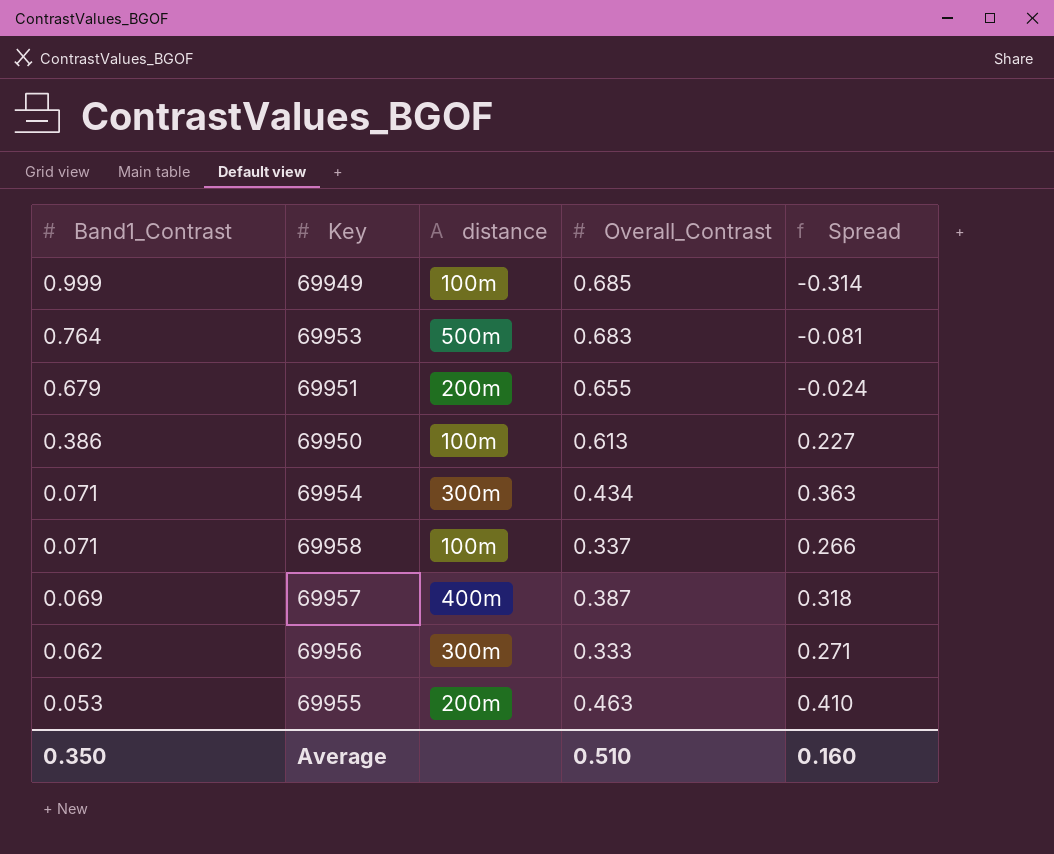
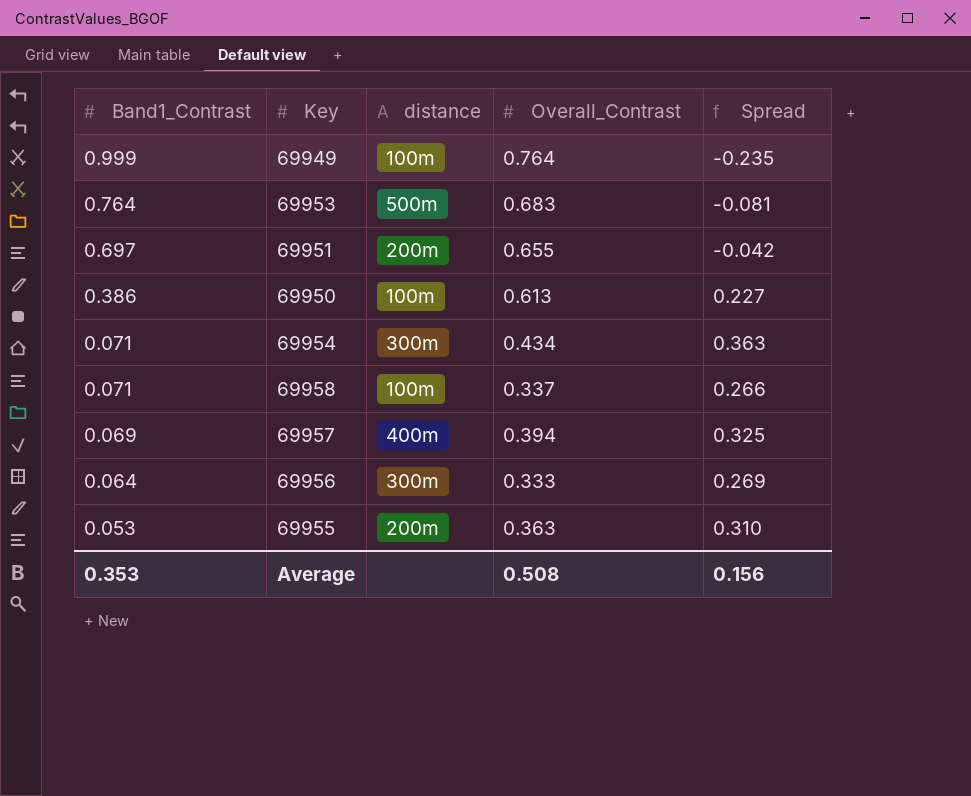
69949 | Overall_Contrast: 0.685 -> 0.764
69949 | Spread: -0.314 -> -0.235
69951 | Band1_Contrast: 0.679 -> 0.697
69951 | Spread: -0.024 -> -0.042
69957 | Overall_Contrast: 0.387 -> 0.394
69957 | Spread: 0.318 -> 0.325
69956 | Band1_Contrast: 0.062 -> 0.064
69956 | Spread: 0.271 -> 0.269
69955 | Overall_Contrast: 0.463 -> 0.363
69955 | Spread: 0.410 -> 0.310
Average | Band1_Contrast: 0.350 -> 0.353
Average | Overall_Contrast: 0.510 -> 0.508
Average | Spread: 0.160 -> 0.156

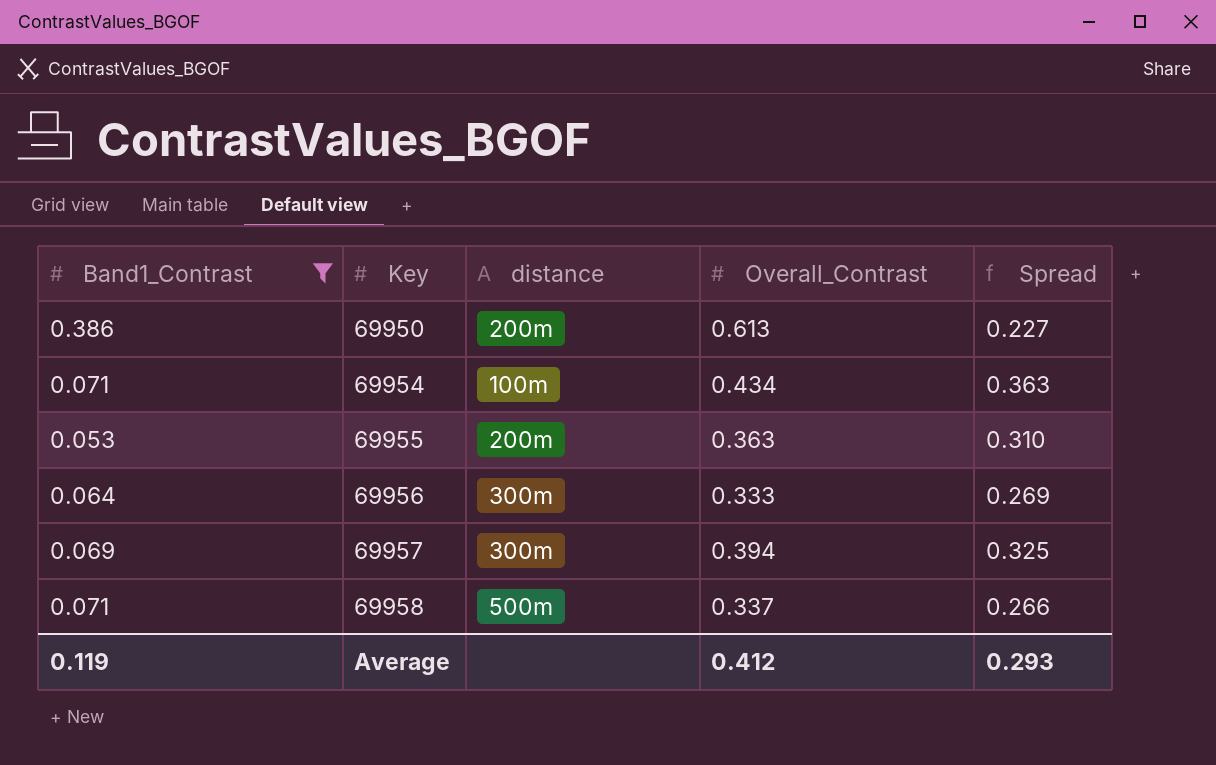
filter: none -> Band1_Contrast <= 0.386
row order: Band1_Contrast descending -> Key ascending
69950 | distance: 100m -> 200m
69954 | distance: 300m -> 100m
69957 | distance: 400m -> 300m
69958 | distance: 100m -> 500m
Average | Band1_Contrast: 0.353 -> 0.119
Average | Overall_Contrast: 0.508 -> 0.412
Average | Spread: 0.156 -> 0.293

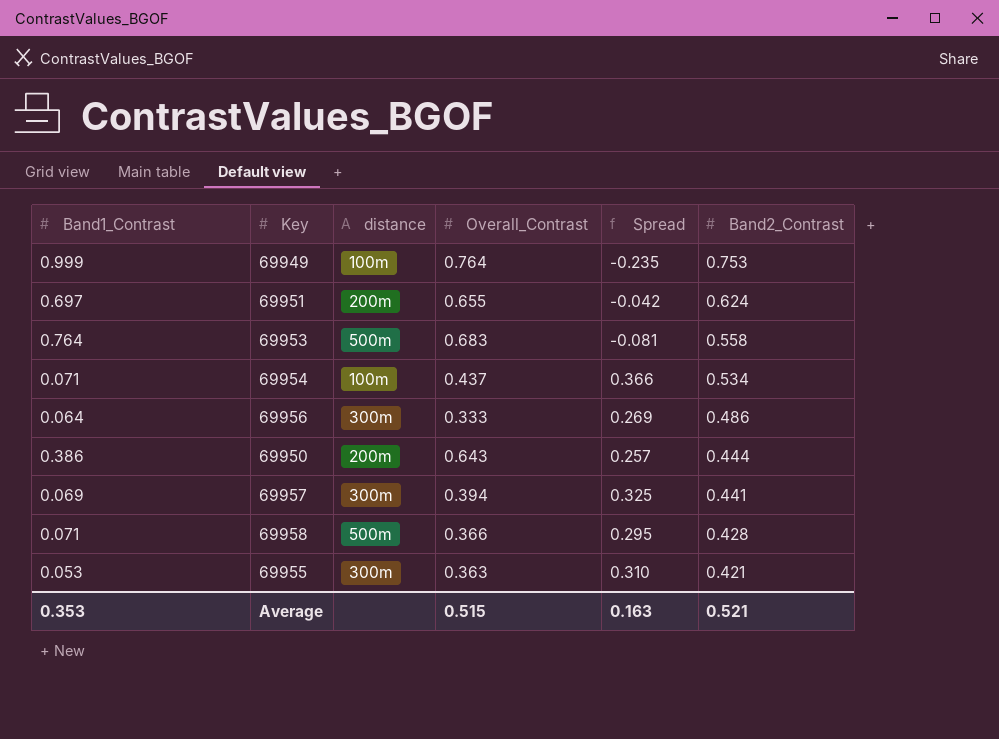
filter: Band1_Contrast <= 0.386 -> none
row order: Key ascending -> Band2_Contrast descending
column Band2_Contrast | position: none -> 6
69954 | Overall_Contrast: 0.434 -> 0.437
69954 | Spread: 0.363 -> 0.366
69950 | Overall_Contrast: 0.613 -> 0.643
69950 | Spread: 0.227 -> 0.257
69958 | Overall_Contrast: 0.337 -> 0.366
69958 | Spread: 0.266 -> 0.295
69955 | distance: 200m -> 300m
Average | Band1_Contrast: 0.119 -> 0.353
Average | Overall_Contrast: 0.412 -> 0.515
Average | Spread: 0.293 -> 0.163

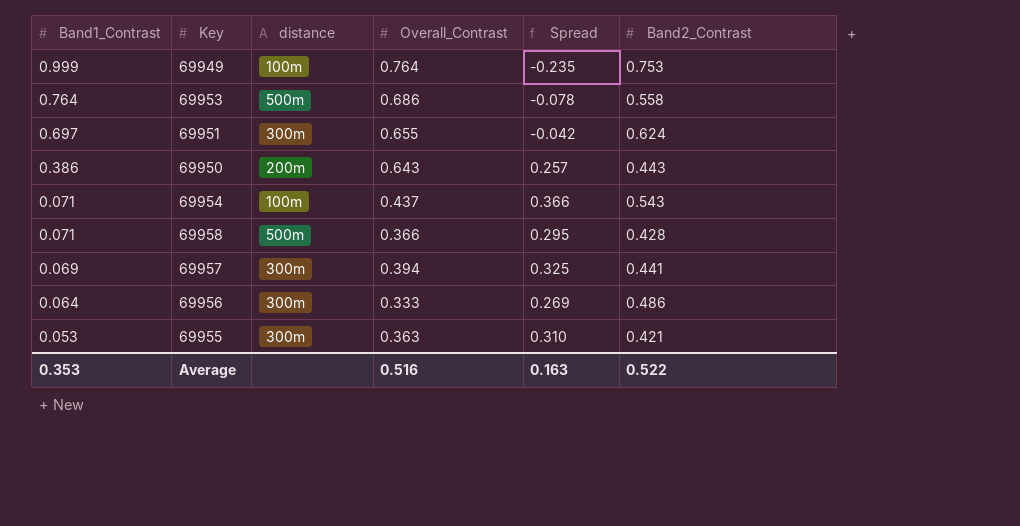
row order: Band2_Contrast descending -> Band1_Contrast descending
69953 | Overall_Contrast: 0.683 -> 0.686
69953 | Spread: -0.081 -> -0.078
69951 | distance: 200m -> 300m
69950 | Band2_Contrast: 0.444 -> 0.443
69954 | Band2_Contrast: 0.534 -> 0.543
Average | Overall_Contrast: 0.515 -> 0.516
Average | Band2_Contrast: 0.521 -> 0.522

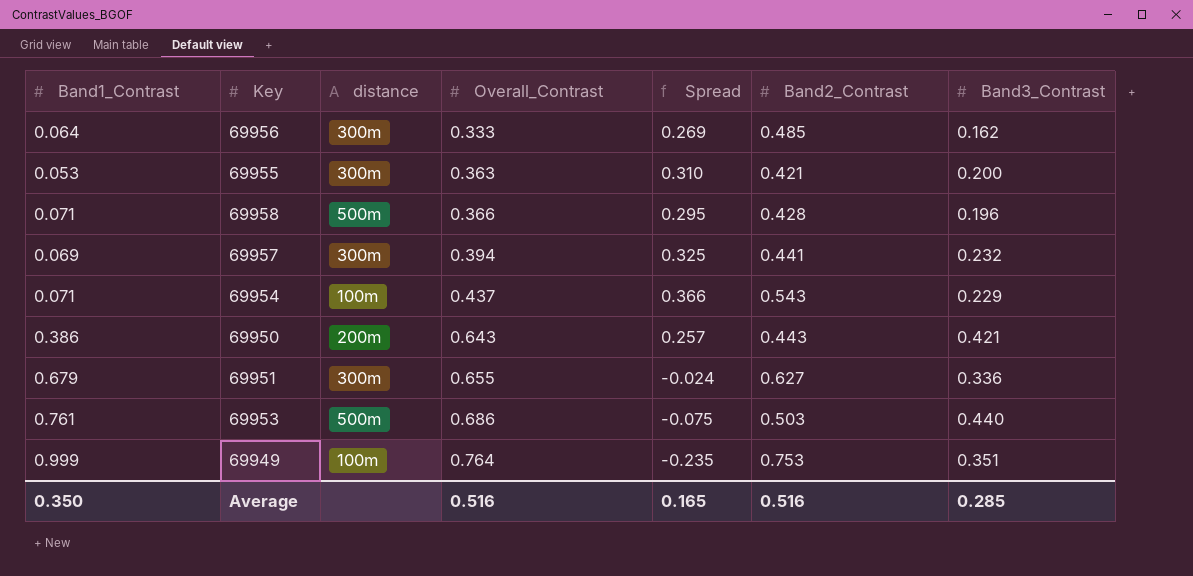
row order: Band1_Contrast descending -> Overall_Contrast ascending
column Band3_Contrast | position: none -> 7
69956 | Band2_Contrast: 0.486 -> 0.485
69951 | Band1_Contrast: 0.697 -> 0.679
69951 | Spread: -0.042 -> -0.024
69951 | Band2_Contrast: 0.624 -> 0.627
69953 | Band1_Contrast: 0.764 -> 0.761
69953 | Spread: -0.078 -> -0.075
69953 | Band2_Contrast: 0.558 -> 0.503
Average | Band1_Contrast: 0.353 -> 0.350
Average | Spread: 0.163 -> 0.165
Average | Band2_Contrast: 0.522 -> 0.516

